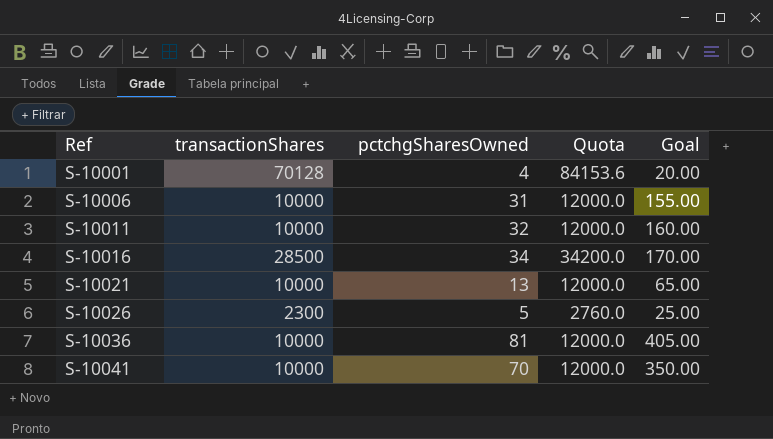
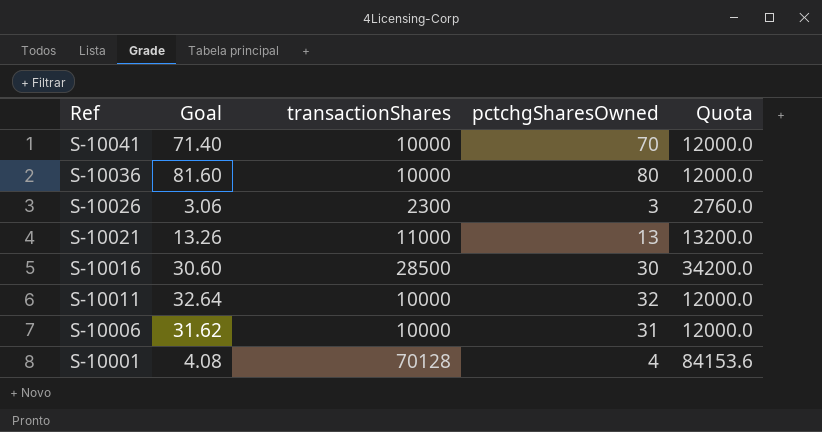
row order: Ref ascending -> Ref descending
column Goal | formula: [pctchgSharesOwned] * 5 -> [pctchgSharesOwned] * 1.02
column Goal | position: 5 -> 2
S-10036 | pctchgSharesOwned: 81 -> 80
S-10026 | pctchgSharesOwned: 5 -> 3
S-10021 | transactionShares: 10000 -> 11000
S-10021 | Quota: 12000.0 -> 13200.0
S-10016 | pctchgSharesOwned: 34 -> 30

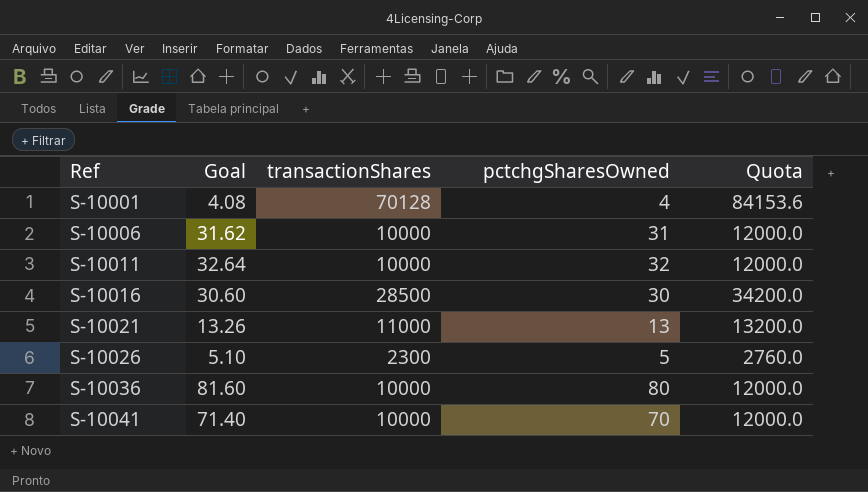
row order: Ref descending -> Ref ascending
S-10026 | Goal: 3.06 -> 5.10
S-10026 | pctchgSharesOwned: 3 -> 5

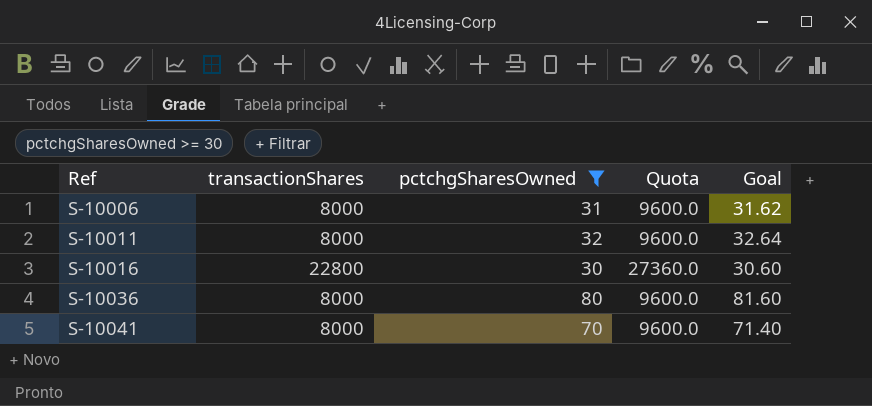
filter: none -> pctchgSharesOwned >= 30
column Goal | position: 2 -> 5
S-10006 | transactionShares: 10000 -> 8000
S-10006 | Quota: 12000.0 -> 9600.0
S-10011 | transactionShares: 10000 -> 8000
S-10011 | Quota: 12000.0 -> 9600.0
S-10016 | transactionShares: 28500 -> 22800
S-10016 | Quota: 34200.0 -> 27360.0
S-10036 | transactionShares: 10000 -> 8000
S-10036 | Quota: 12000.0 -> 9600.0
S-10041 | transactionShares: 10000 -> 8000
S-10041 | Quota: 12000.0 -> 9600.0

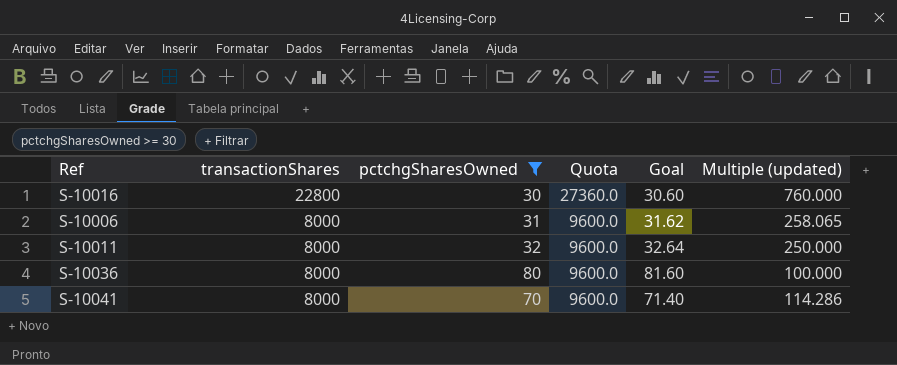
row order: Ref ascending -> transactionShares descending
column Multiple (updated) | formula: none -> [transactionShares] / [pctchgSharesOwned]

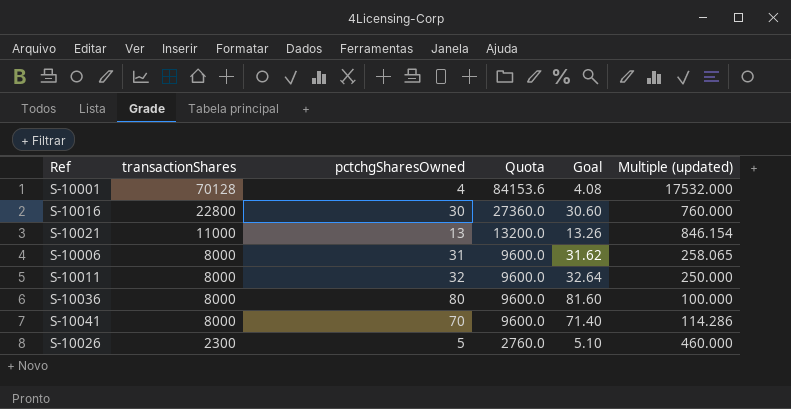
filter: pctchgSharesOwned >= 30 -> none

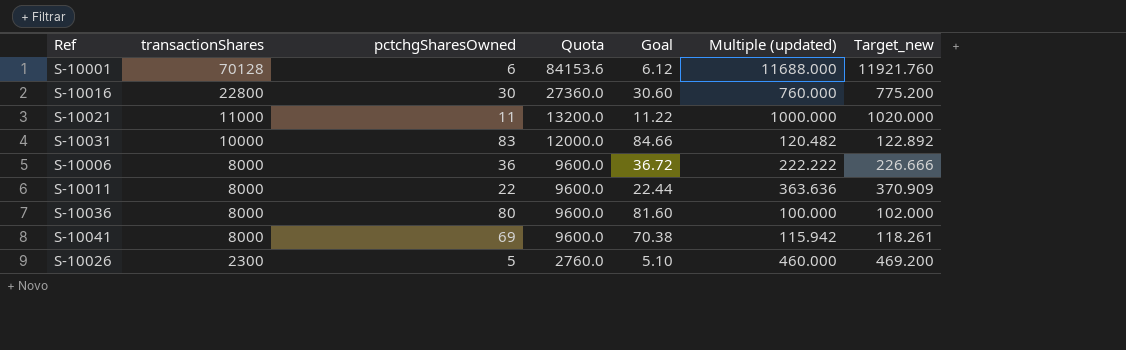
column Target_new | formula: none -> [Multiple (updated)] * 1.02
S-10001 | pctchgSharesOwned: 4 -> 6
S-10001 | Goal: 4.08 -> 6.12
S-10001 | Multiple (updated): 17532.000 -> 11688.000
S-10021 | pctchgSharesOwned: 13 -> 11
S-10021 | Goal: 13.26 -> 11.22
S-10021 | Multiple (updated): 846.154 -> 1000.000
row S-10031: none -> 10000 | 83 | 12000.0 | 84.66 | 120.482 | 122.892
S-10006 | pctchgSharesOwned: 31 -> 36
S-10006 | Goal: 31.62 -> 36.72
S-10006 | Multiple (updated): 258.065 -> 222.222
S-10011 | pctchgSharesOwned: 32 -> 22
S-10011 | Goal: 32.64 -> 22.44
S-10011 | Multiple (updated): 250.000 -> 363.636
S-10041 | pctchgSharesOwned: 70 -> 69
S-10041 | Goal: 71.40 -> 70.38
S-10041 | Multiple (updated): 114.286 -> 115.942

